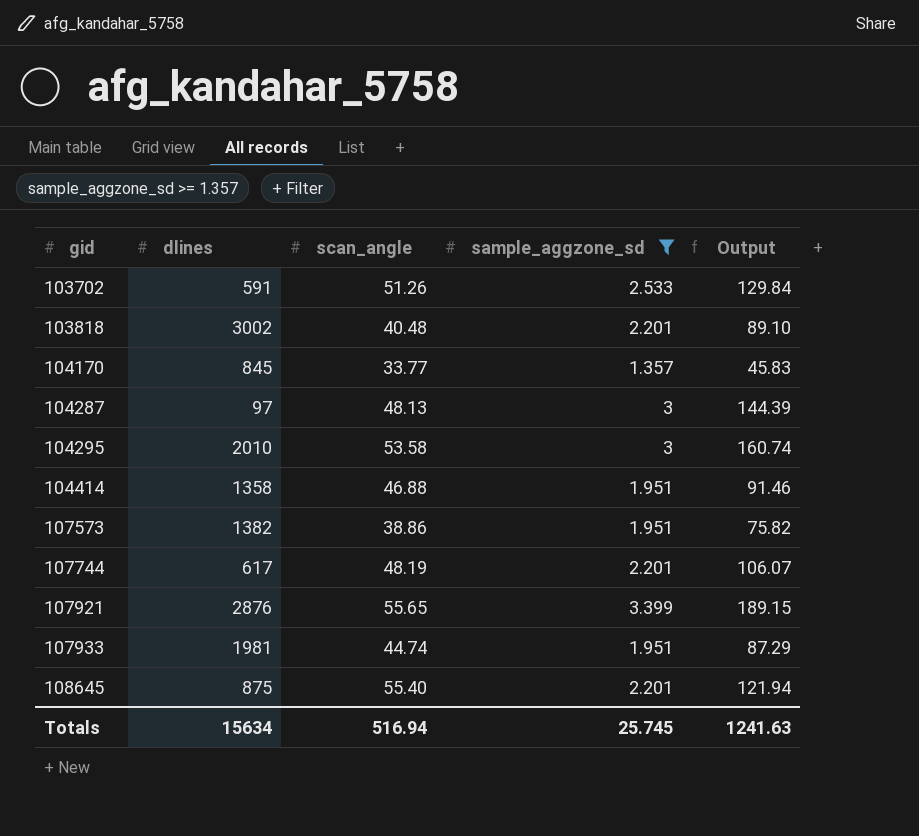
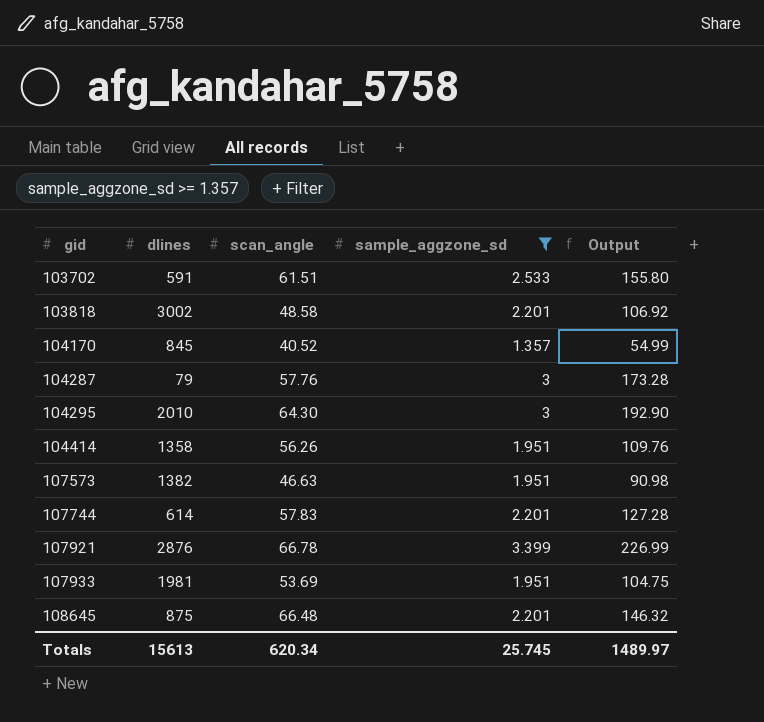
103702 | scan_angle: 51.26 -> 61.51
103702 | Output: 129.84 -> 155.80
103818 | scan_angle: 40.48 -> 48.58
103818 | Output: 89.10 -> 106.92
104170 | scan_angle: 33.77 -> 40.52
104170 | Output: 45.83 -> 54.99
104287 | dlines: 97 -> 79
104287 | scan_angle: 48.13 -> 57.76
104287 | Output: 144.39 -> 173.28
104295 | scan_angle: 53.58 -> 64.30
104295 | Output: 160.74 -> 192.90
104414 | scan_angle: 46.88 -> 56.26
104414 | Output: 91.46 -> 109.76
107573 | scan_angle: 38.86 -> 46.63
107573 | Output: 75.82 -> 90.98
107744 | dlines: 617 -> 614
107744 | scan_angle: 48.19 -> 57.83
107744 | Output: 106.07 -> 127.28
107921 | scan_angle: 55.65 -> 66.78
107921 | Output: 189.15 -> 226.99
107933 | scan_angle: 44.74 -> 53.69
107933 | Output: 87.29 -> 104.75
108645 | scan_angle: 55.40 -> 66.48
108645 | Output: 121.94 -> 146.32
Totals | dlines: 15634 -> 15613
Totals | scan_angle: 516.94 -> 620.34
Totals | Output: 1241.63 -> 1489.97

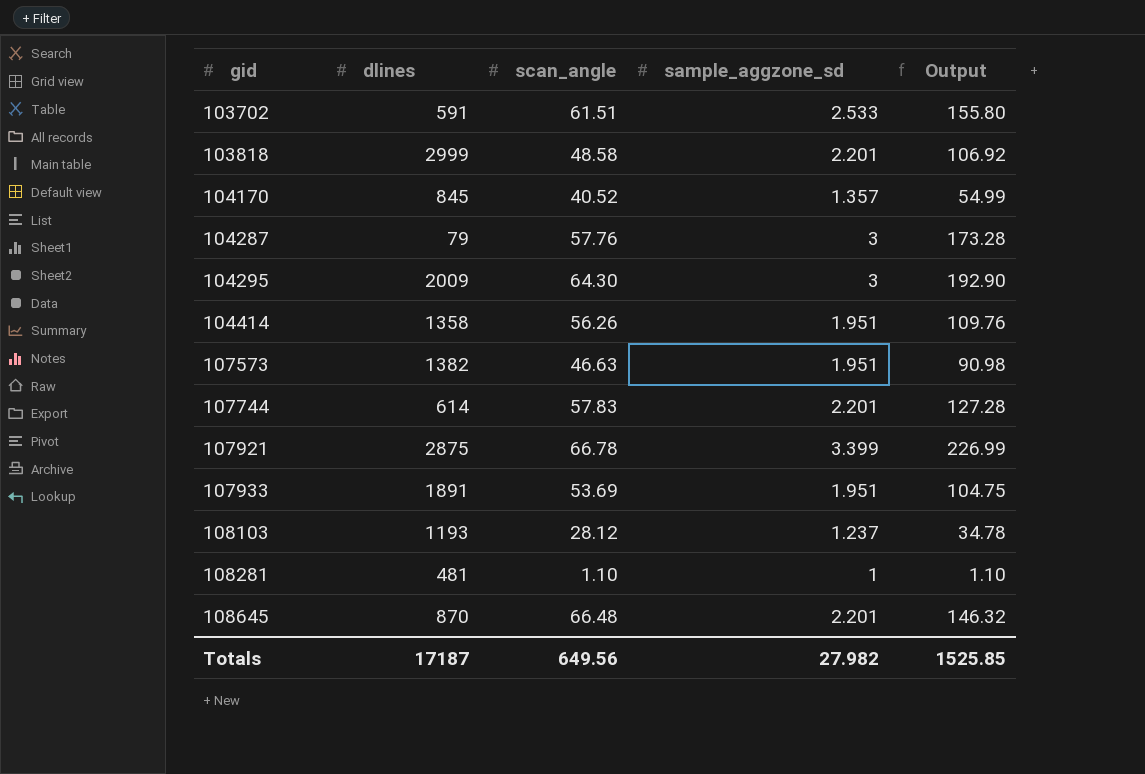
filter: sample_aggzone_sd >= 1.357 -> none
103818 | dlines: 3002 -> 2999
104295 | dlines: 2010 -> 2009
107921 | dlines: 2876 -> 2875
107933 | dlines: 1981 -> 1891
108645 | dlines: 875 -> 870
Totals | dlines: 15613 -> 17187
Totals | scan_angle: 620.34 -> 649.56
Totals | sample_aggzone_sd: 25.745 -> 27.982
Totals | Output: 1489.97 -> 1525.85

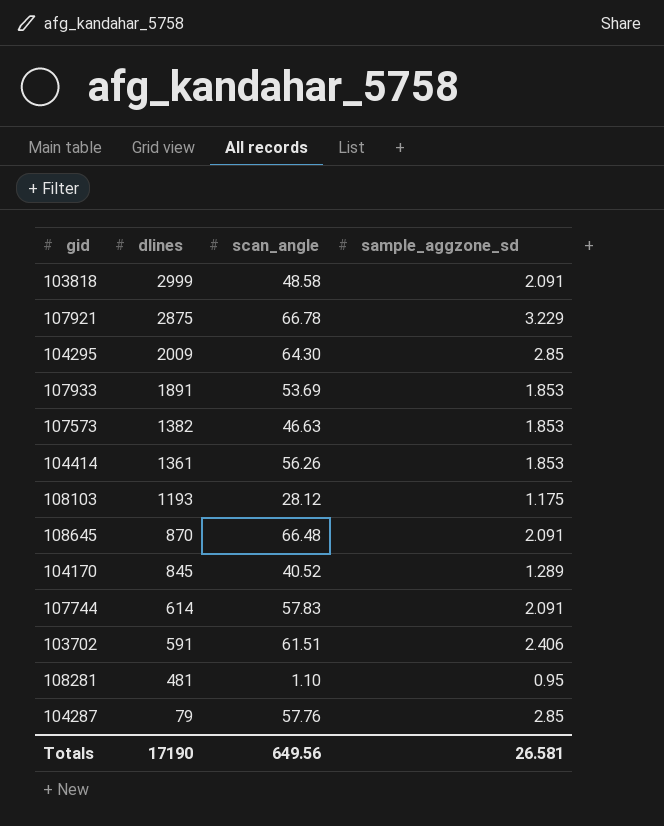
row order: gid ascending -> dlines descending
column Output | formula: [scan_angle] * [sample_aggzone_sd] -> none
103818 | sample_aggzone_sd: 2.201 -> 2.091
107921 | sample_aggzone_sd: 3.399 -> 3.229
104295 | sample_aggzone_sd: 3 -> 2.85
107933 | sample_aggzone_sd: 1.951 -> 1.853
107573 | sample_aggzone_sd: 1.951 -> 1.853
104414 | dlines: 1358 -> 1361
104414 | sample_aggzone_sd: 1.951 -> 1.853
108103 | sample_aggzone_sd: 1.237 -> 1.175
108645 | sample_aggzone_sd: 2.201 -> 2.091
104170 | sample_aggzone_sd: 1.357 -> 1.289
107744 | sample_aggzone_sd: 2.201 -> 2.091
103702 | sample_aggzone_sd: 2.533 -> 2.406
108281 | sample_aggzone_sd: 1 -> 0.95
104287 | sample_aggzone_sd: 3 -> 2.85
Totals | dlines: 17187 -> 17190
Totals | sample_aggzone_sd: 27.982 -> 26.581

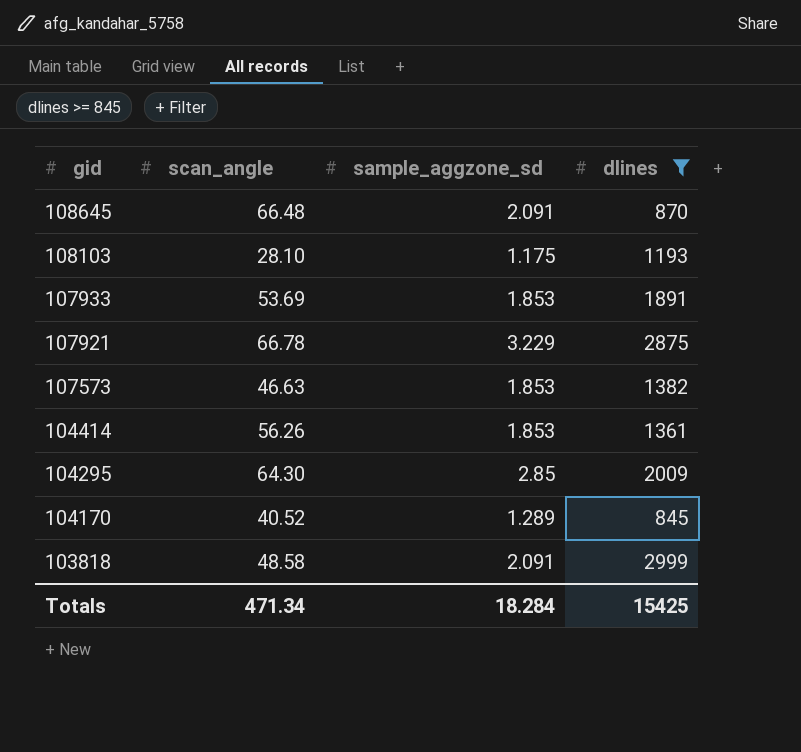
filter: none -> dlines >= 845
row order: dlines descending -> gid descending
column dlines | position: 2 -> 4
108103 | scan_angle: 28.12 -> 28.10
Totals | scan_angle: 649.56 -> 471.34
Totals | sample_aggzone_sd: 26.581 -> 18.284
Totals | dlines: 17190 -> 15425

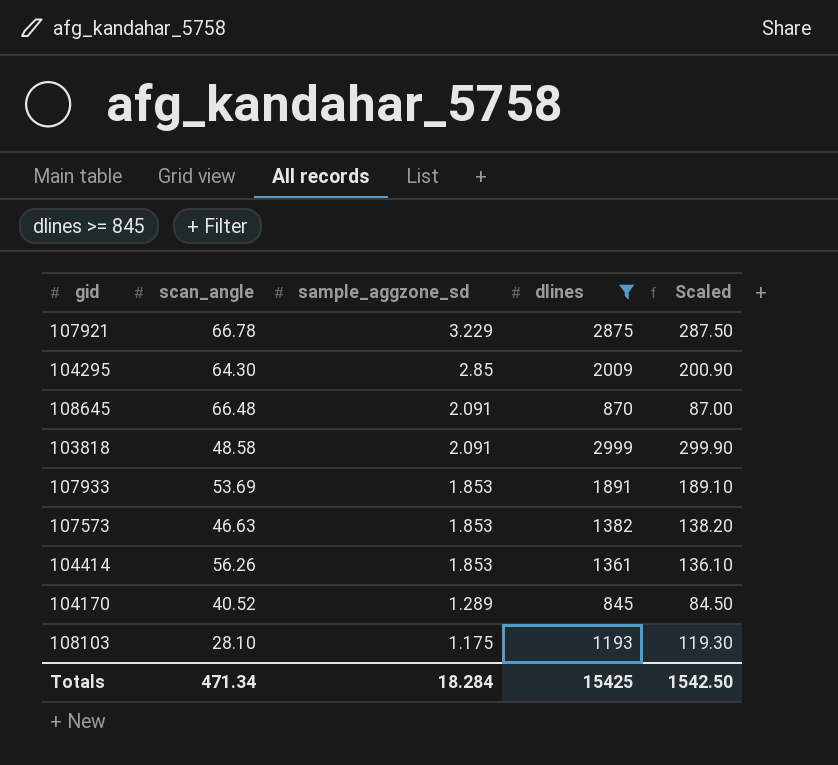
row order: gid descending -> sample_aggzone_sd descending
column Scaled | formula: none -> [dlines] * 0.1

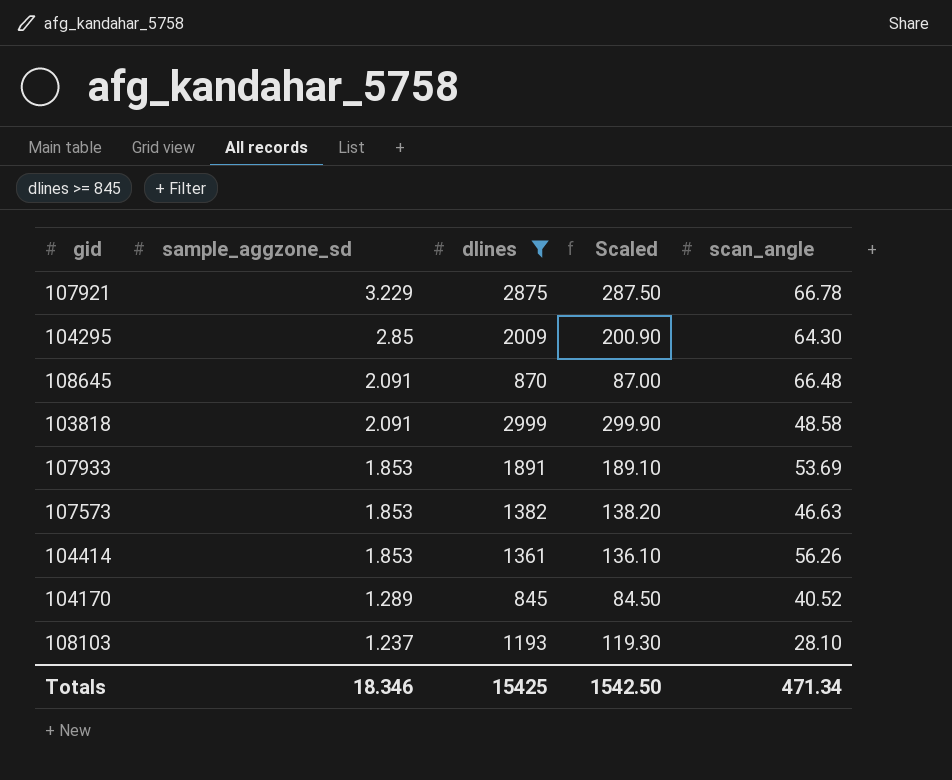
column scan_angle | position: 2 -> 5
108103 | sample_aggzone_sd: 1.175 -> 1.237
Totals | sample_aggzone_sd: 18.284 -> 18.346

